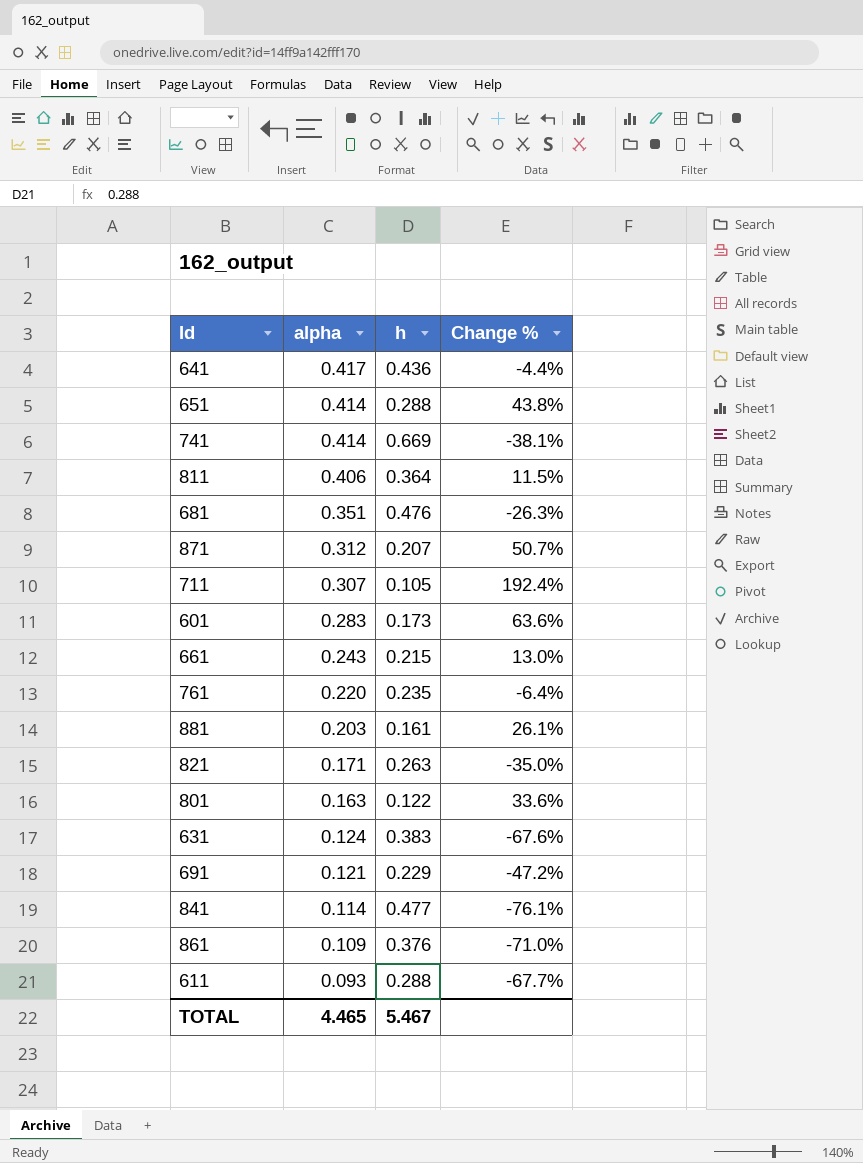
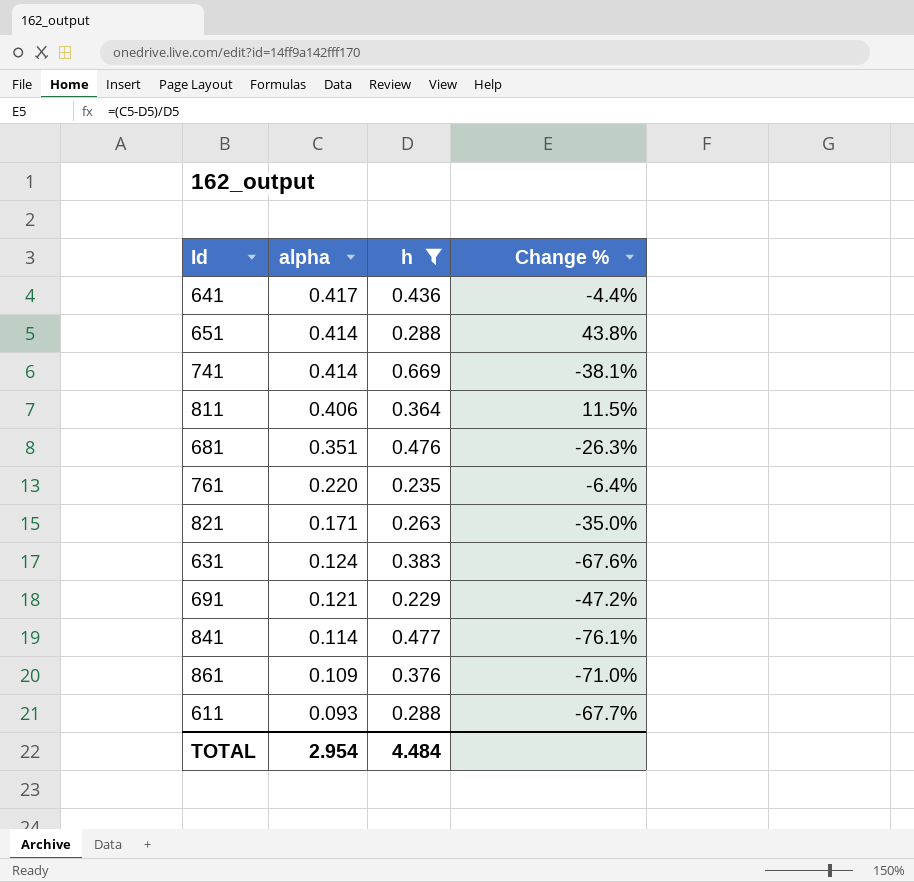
filter: none -> h >= 0.229
TOTAL | alpha: 4.465 -> 2.954
TOTAL | h: 5.467 -> 4.484

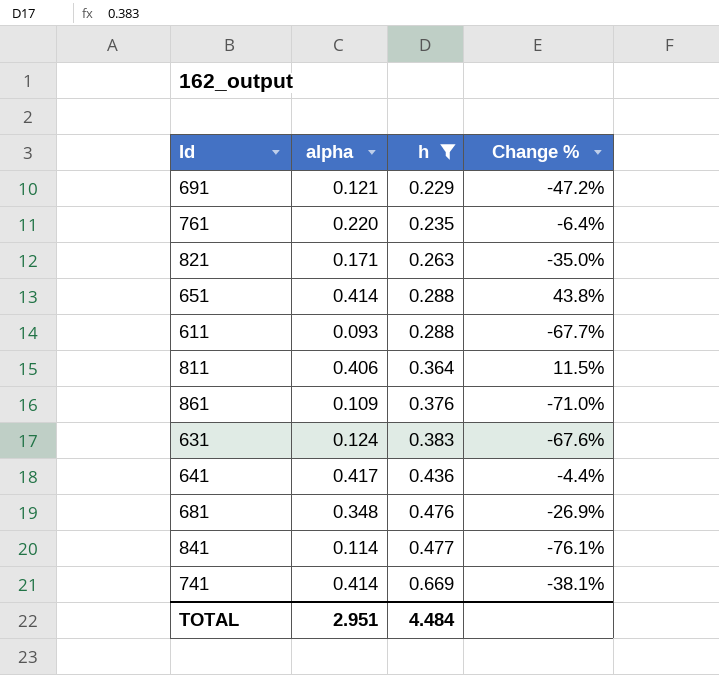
row order: alpha descending -> h ascending
681 | alpha: 0.351 -> 0.348
681 | Change %: -26.3% -> -26.9%
TOTAL | alpha: 2.954 -> 2.951

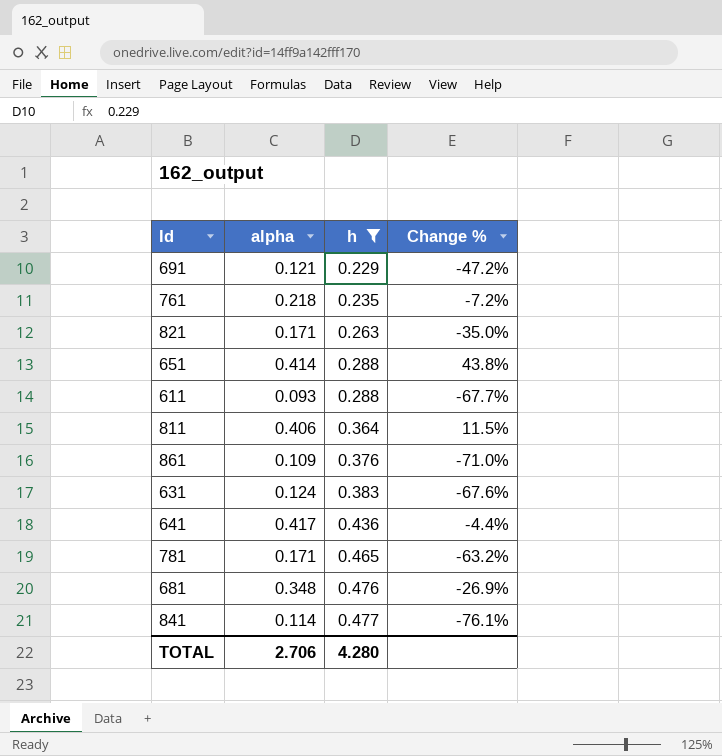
row 741: 0.414 | 0.669 | -38.1% -> none
761 | alpha: 0.220 -> 0.218
761 | Change %: -6.4% -> -7.2%
row 781: none -> 0.171 | 0.465 | -63.2%
TOTAL | alpha: 2.951 -> 2.706
TOTAL | h: 4.484 -> 4.280

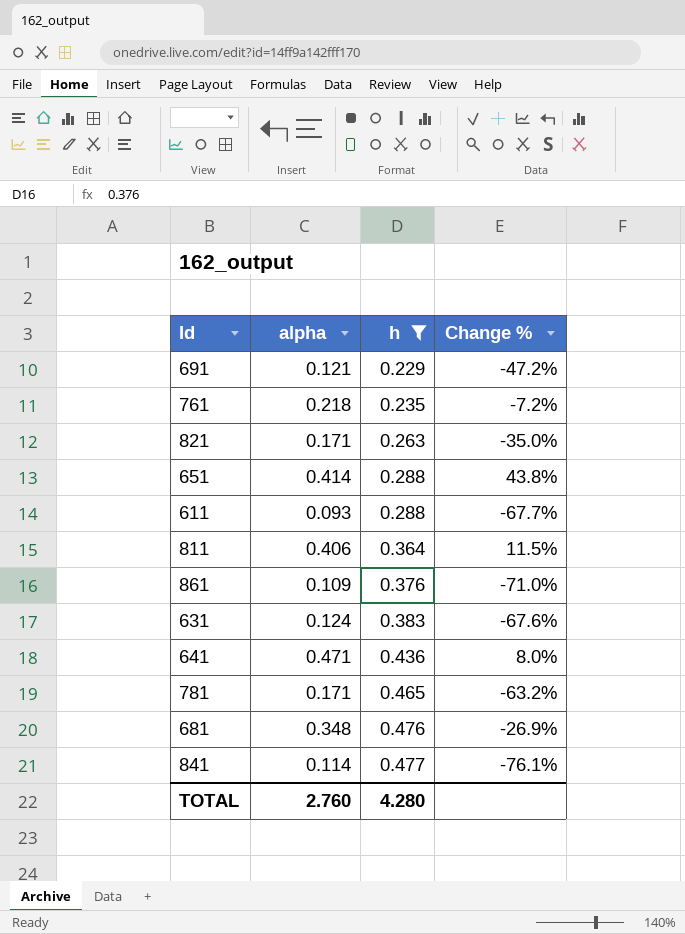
641 | alpha: 0.417 -> 0.471
641 | Change %: -4.4% -> 8.0%
TOTAL | alpha: 2.706 -> 2.760

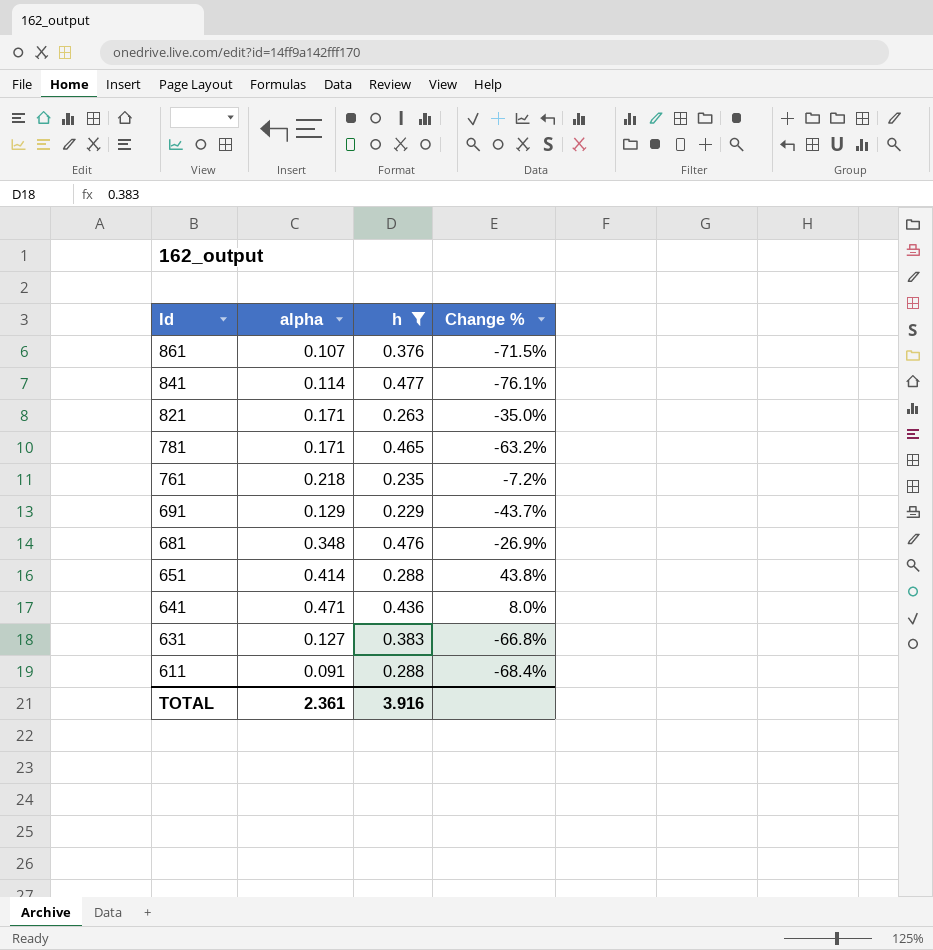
row order: h ascending -> Id descending
row 811: 0.406 | 0.364 | 11.5% -> none
861 | alpha: 0.109 -> 0.107
861 | Change %: -71.0% -> -71.5%
691 | alpha: 0.121 -> 0.129
691 | Change %: -47.2% -> -43.7%
631 | alpha: 0.124 -> 0.127
631 | Change %: -67.6% -> -66.8%
611 | alpha: 0.093 -> 0.091
611 | Change %: -67.7% -> -68.4%
TOTAL | alpha: 2.760 -> 2.361
TOTAL | h: 4.280 -> 3.916

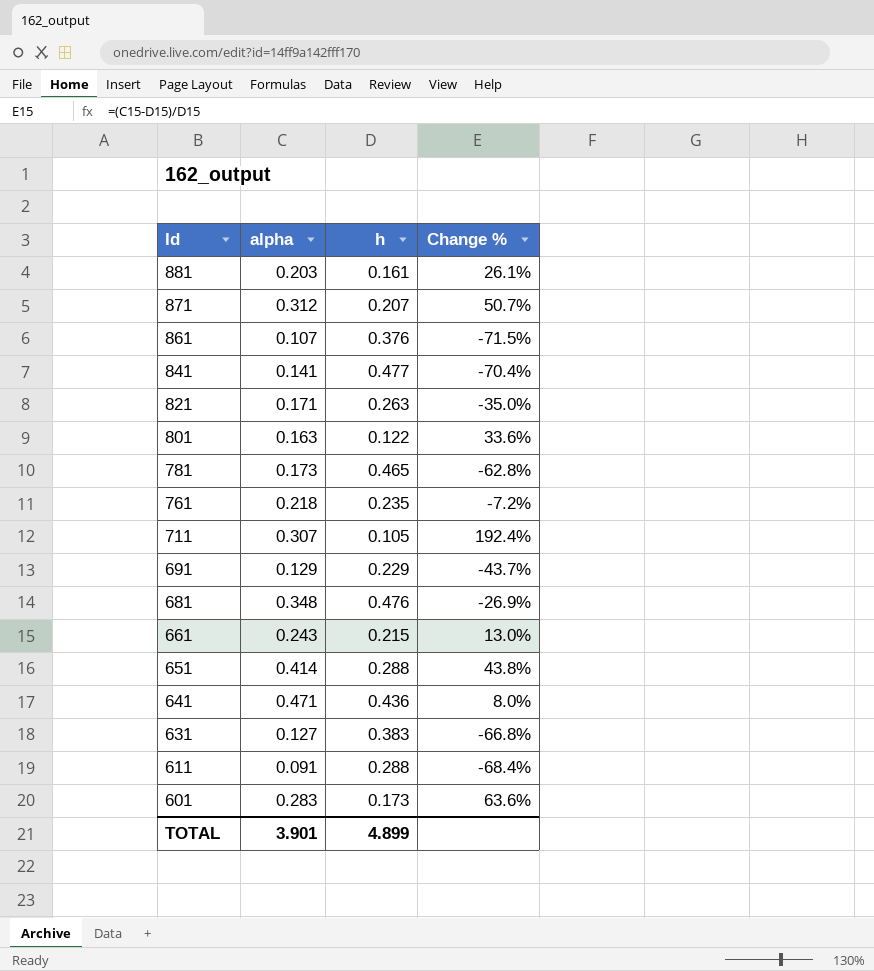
filter: h >= 0.229 -> none
841 | alpha: 0.114 -> 0.141
841 | Change %: -76.1% -> -70.4%
781 | alpha: 0.171 -> 0.173
781 | Change %: -63.2% -> -62.8%
TOTAL | alpha: 2.361 -> 3.901
TOTAL | h: 3.916 -> 4.899

